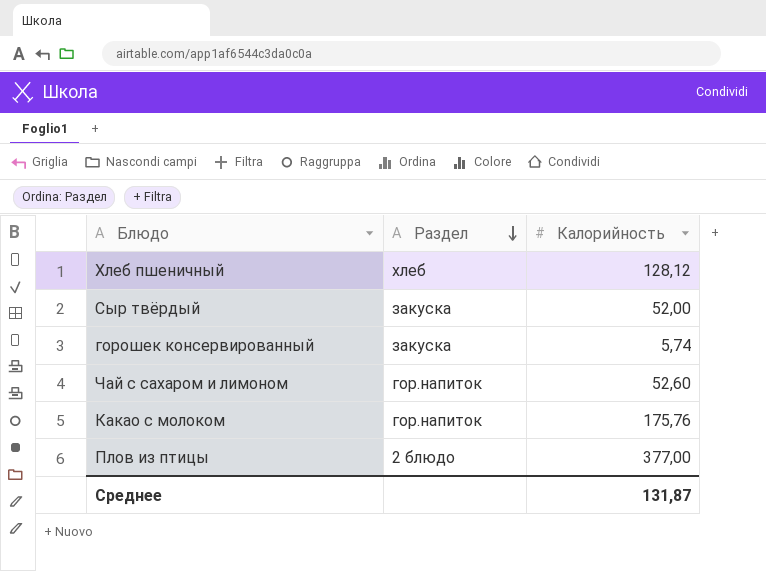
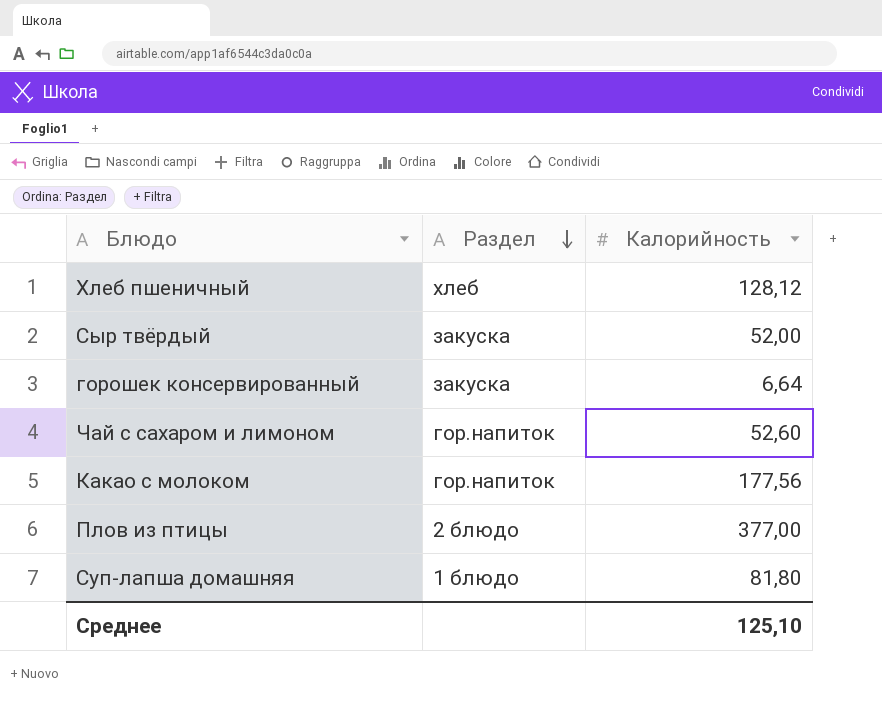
горошек консервированный | Калорийность: 5,74 -> 6,64
Какао с молоком | Калорийность: 175,76 -> 177,56
row Суп-лапша домашняя: none -> 1 блюдо | 81,80
Среднее | Калорийность: 131,87 -> 125,10

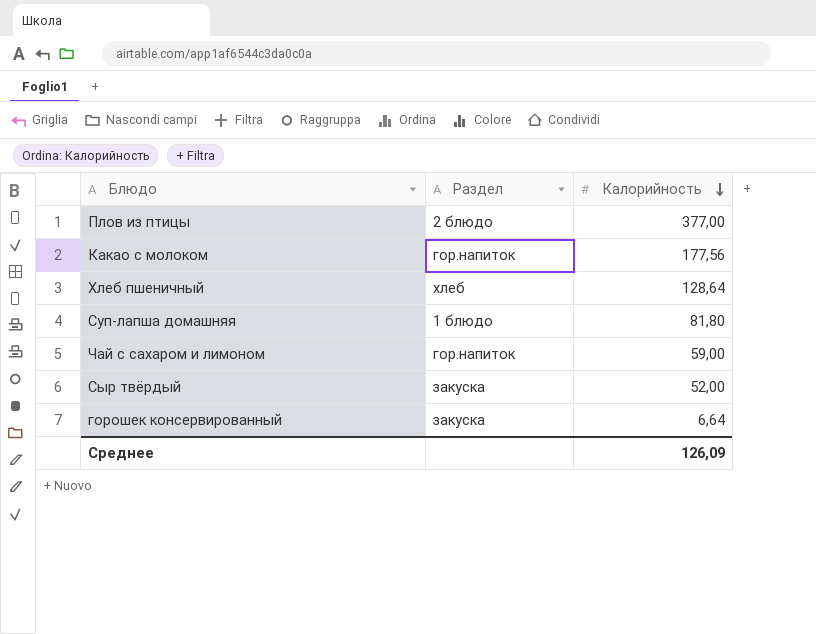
row order: Раздел descending -> Калорийность descending
Хлеб пшеничный | Калорийность: 128,12 -> 128,64
Чай с сахаром и лимоном | Калорийность: 52,60 -> 59,00
Среднее | Калорийность: 125,10 -> 126,09

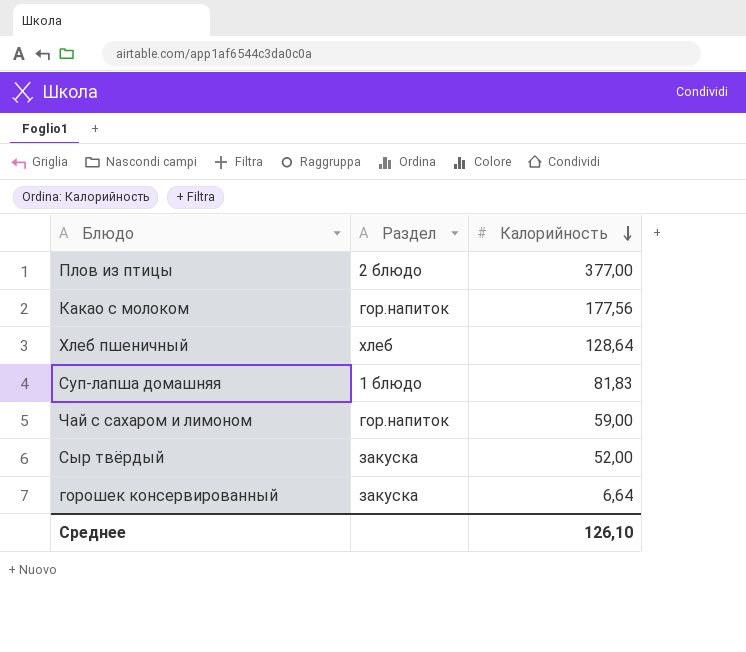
Суп-лапша домашняя | Калорийность: 81,80 -> 81,83
Среднее | Калорийность: 126,09 -> 126,10

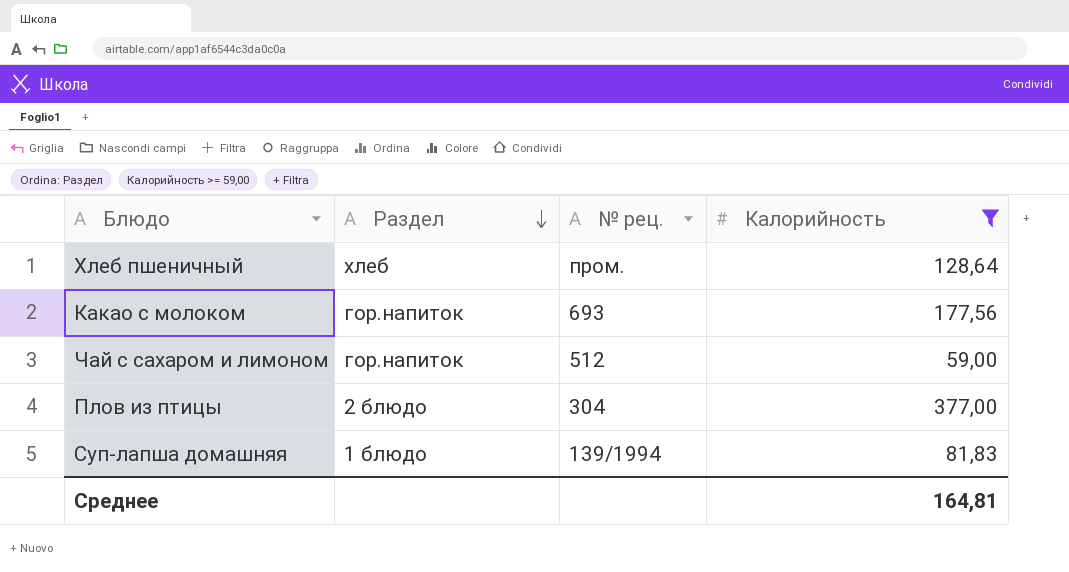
filter: none -> Калорийность >= 59,00
row order: Калорийность descending -> Раздел descending
column № рец. | position: none -> 3
Среднее | Калорийность: 126,10 -> 164,81

